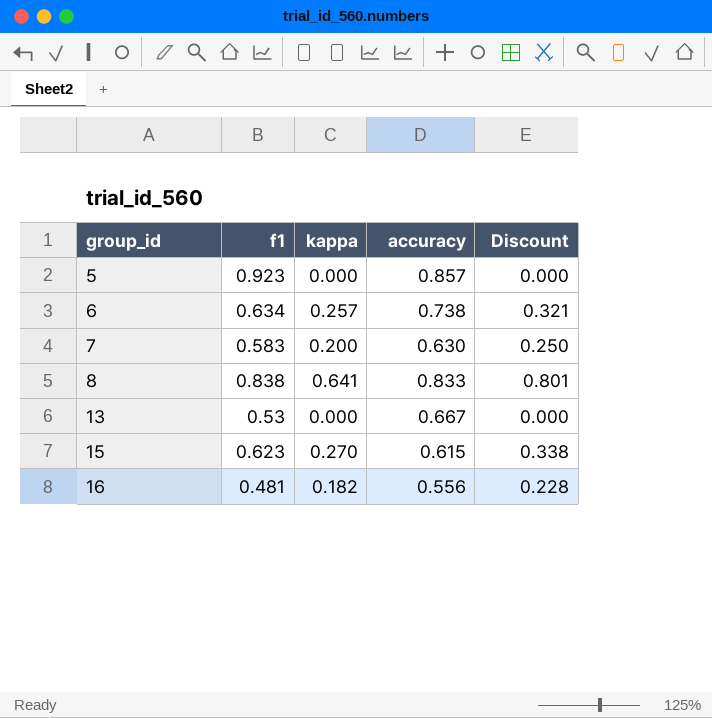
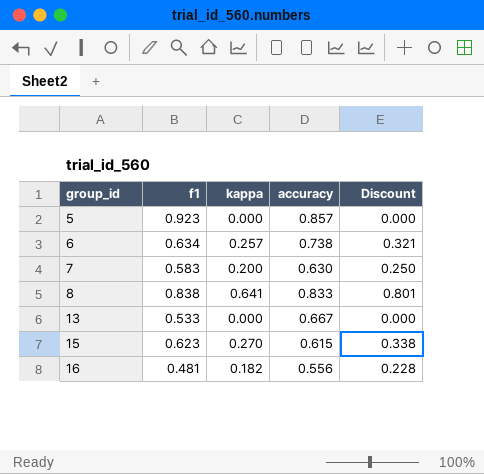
13 | f1: 0.53 -> 0.533

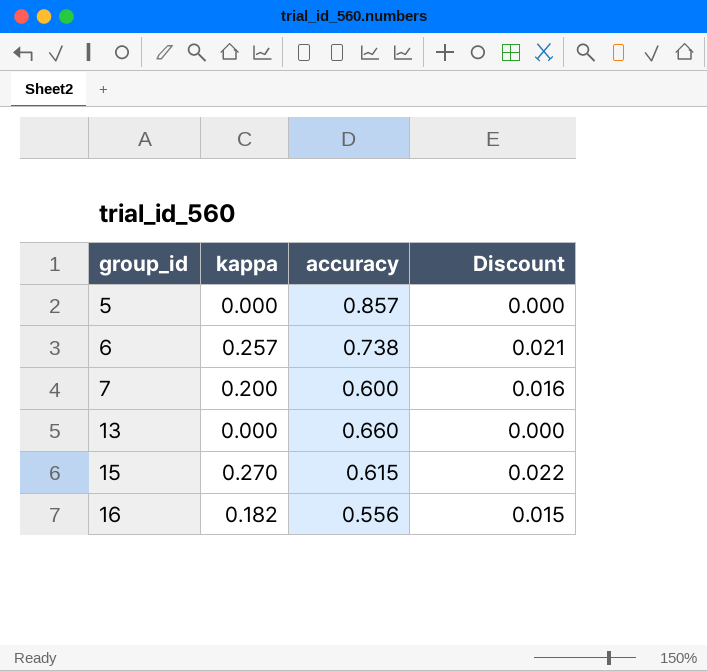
column f1 | position: 2 -> none
column Discount | formula: [kappa] * 1.25 -> [kappa] * 0.08
row 8: 0.838 | 0.641 | 0.833 | 0.801 -> none
7 | accuracy: 0.630 -> 0.600
13 | accuracy: 0.667 -> 0.660

